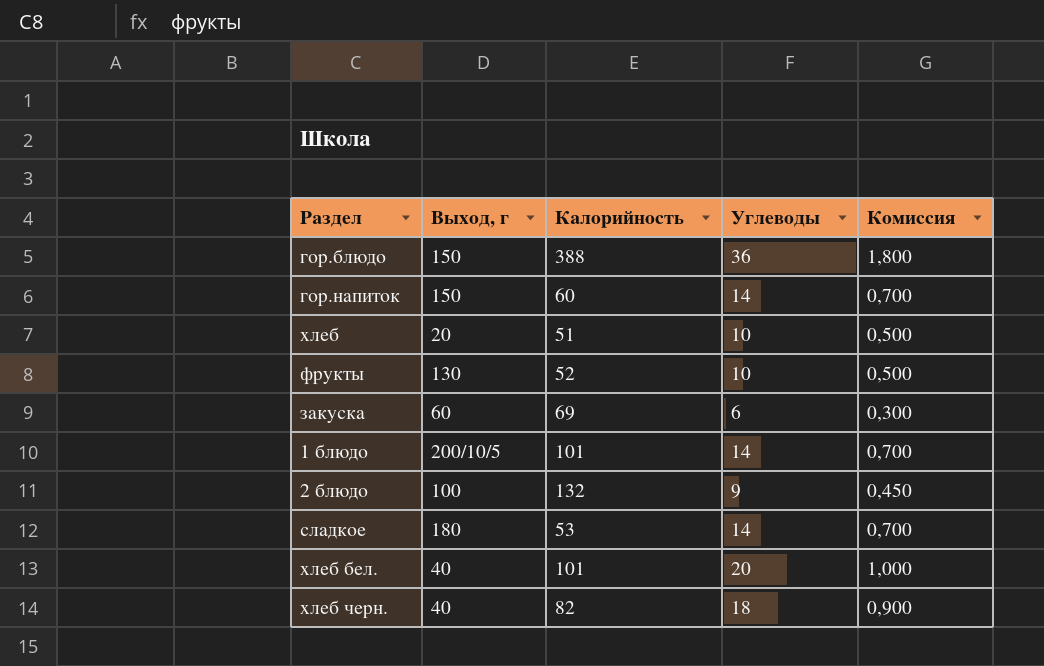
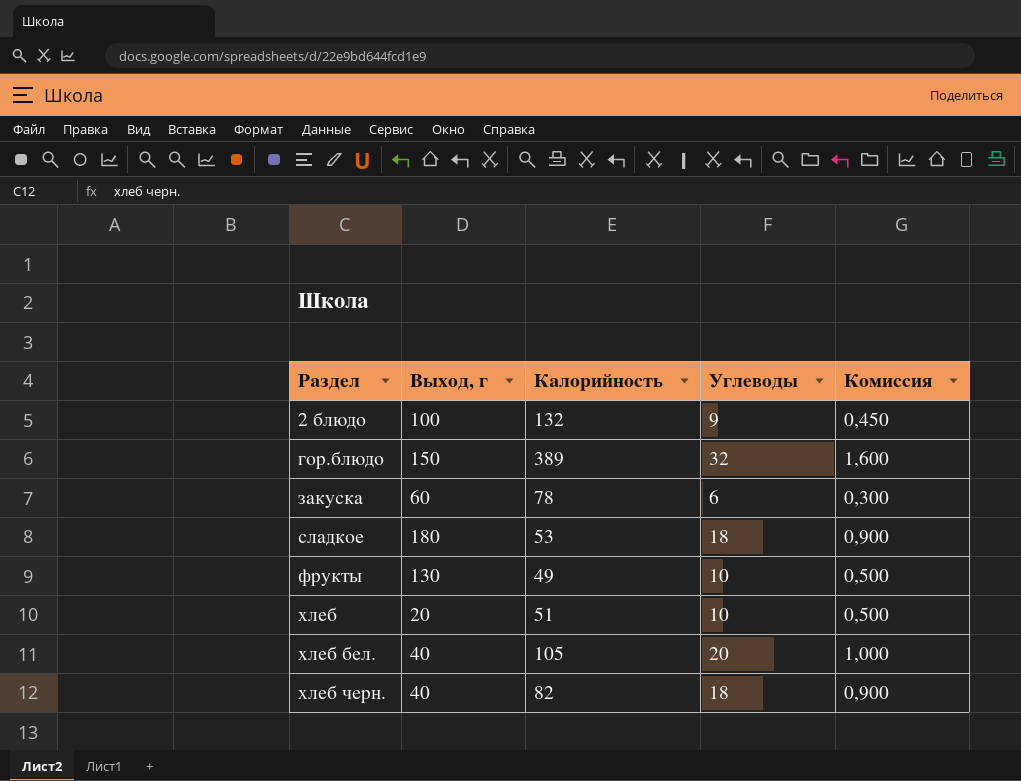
row order: none -> Раздел ascending
row гор.напиток: 150 | 60 | 14 | 0,700 -> none
row 1 блюдо: 200/10/5 | 101 | 14 | 0,700 -> none
гор.блюдо | Калорийность: 388 -> 389
гор.блюдо | Углеводы: 36 -> 32
гор.блюдо | Комиссия: 1,800 -> 1,600
закуска | Калорийность: 69 -> 78
сладкое | Углеводы: 14 -> 18
сладкое | Комиссия: 0,700 -> 0,900
фрукты | Калорийность: 52 -> 49
хлеб бел. | Калорийность: 101 -> 105

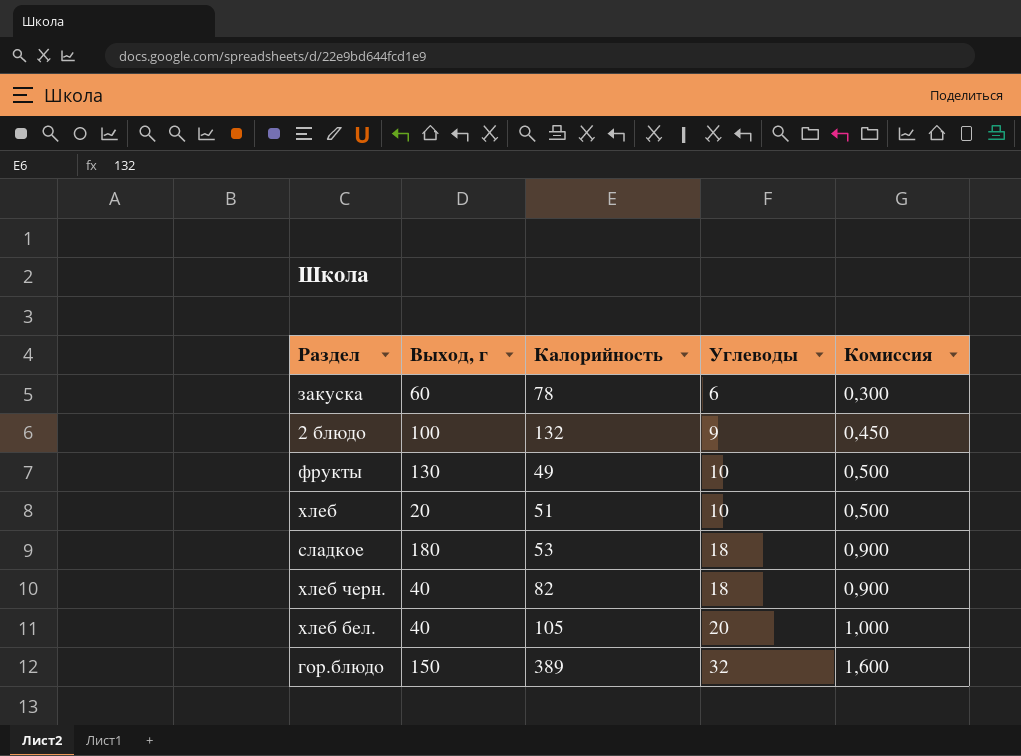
row order: Раздел ascending -> Углеводы ascending

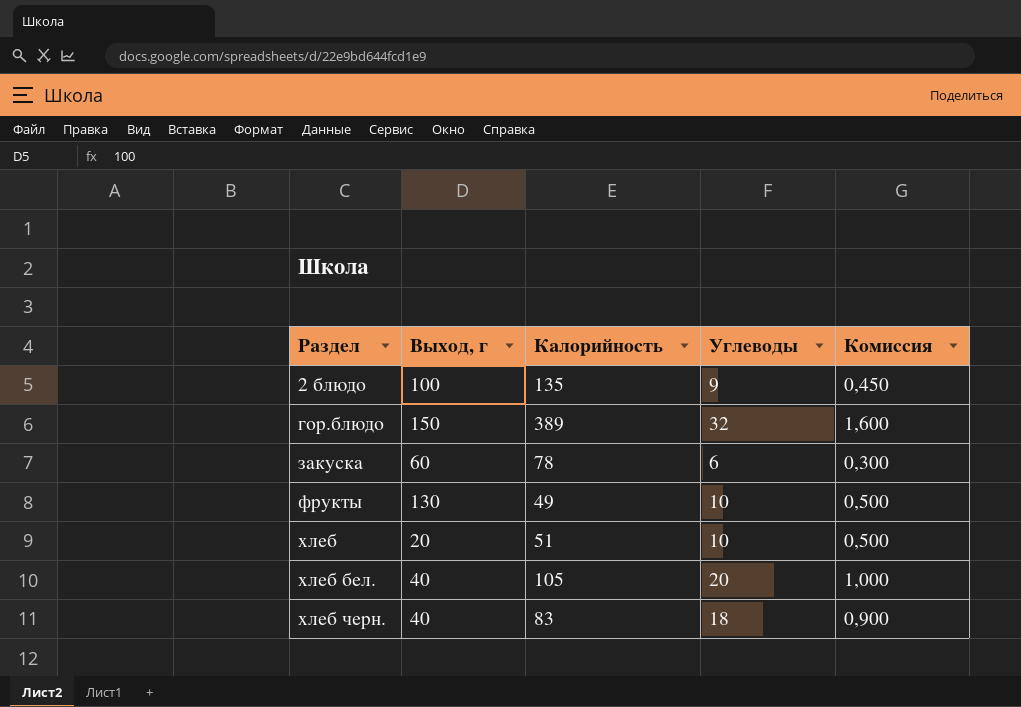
row order: Углеводы ascending -> Раздел ascending
row сладкое: 180 | 53 | 18 | 0,900 -> none
2 блюдо | Калорийность: 132 -> 135
хлеб черн. | Калорийность: 82 -> 83

